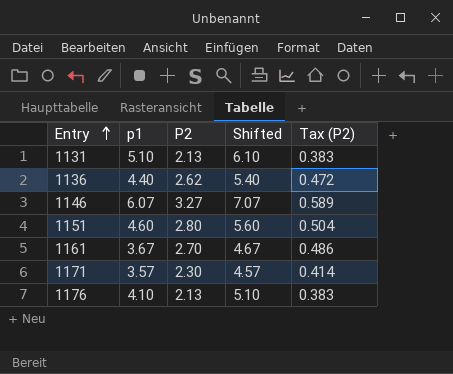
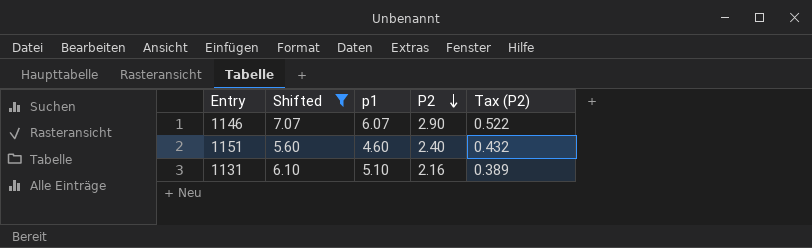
filter: none -> Shifted >= 5.60
row order: Entry ascending -> P2 descending
column Shifted | position: 4 -> 2
1146 | P2: 3.27 -> 2.90
1146 | Tax (P2): 0.589 -> 0.522
1151 | P2: 2.80 -> 2.40
1151 | Tax (P2): 0.504 -> 0.432
1131 | P2: 2.13 -> 2.16
1131 | Tax (P2): 0.383 -> 0.389

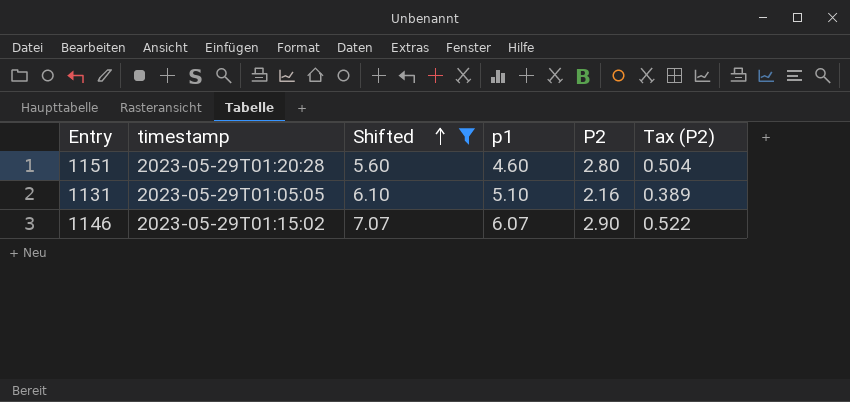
row order: P2 descending -> Shifted ascending
column timestamp | position: none -> 2
1151 | P2: 2.40 -> 2.80
1151 | Tax (P2): 0.432 -> 0.504

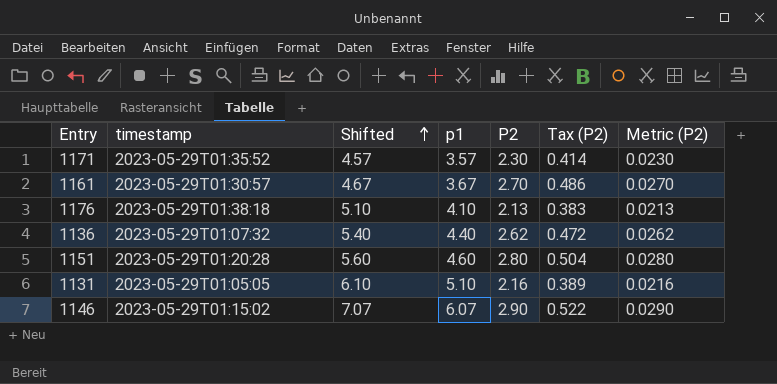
filter: Shifted >= 5.60 -> none
column Metric (P2) | formula: none -> [P2] * 0.01

